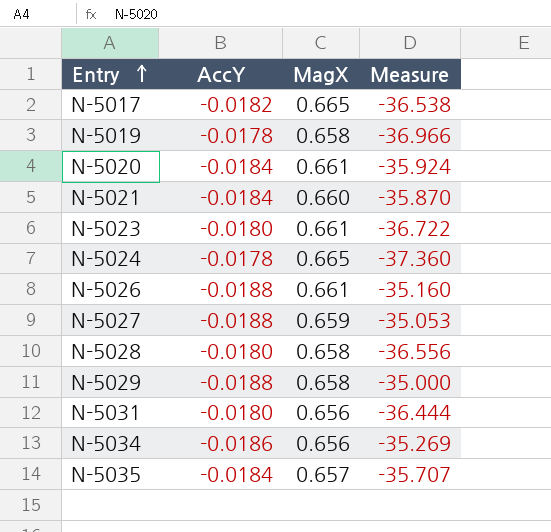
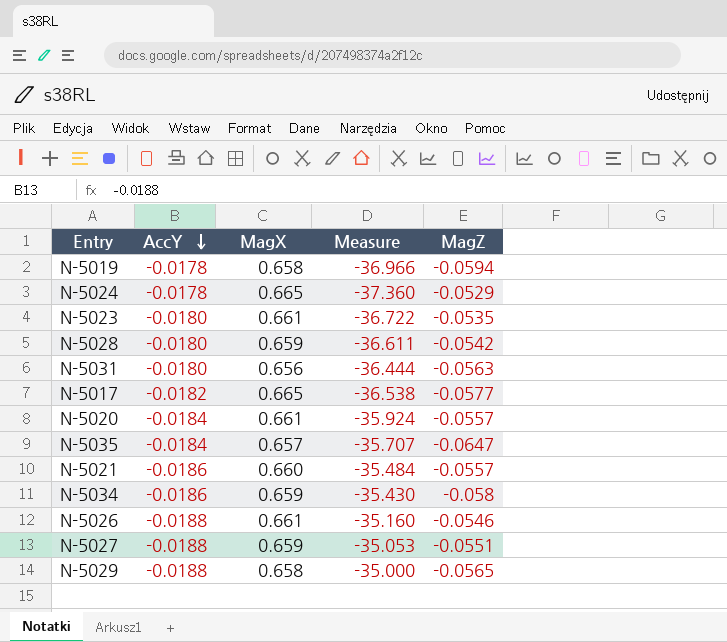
row order: Entry ascending -> AccY descending
column MagZ | position: none -> 5
N-5028 | MagX: 0.658 -> 0.659
N-5028 | Measure: -36.556 -> -36.611
N-5021 | AccY: -0.0184 -> -0.0186
N-5021 | Measure: -35.870 -> -35.484
N-5034 | MagX: 0.656 -> 0.659
N-5034 | Measure: -35.269 -> -35.430

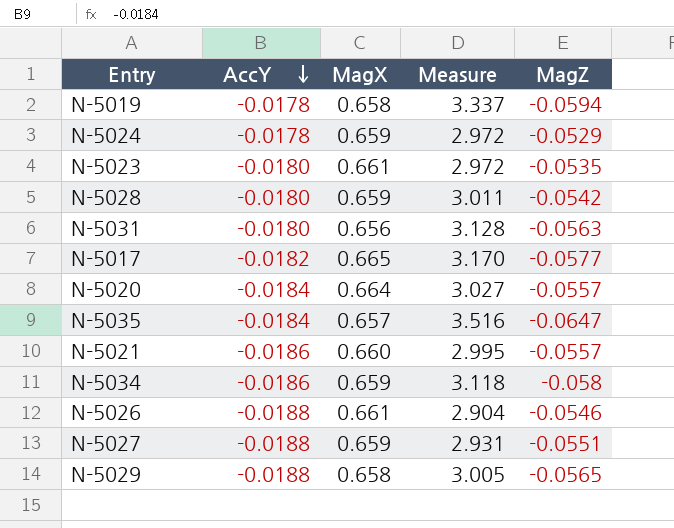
column Measure | formula: [MagX] / [AccY] -> [MagZ] / [AccY]
N-5024 | MagX: 0.665 -> 0.659
N-5020 | MagX: 0.661 -> 0.664

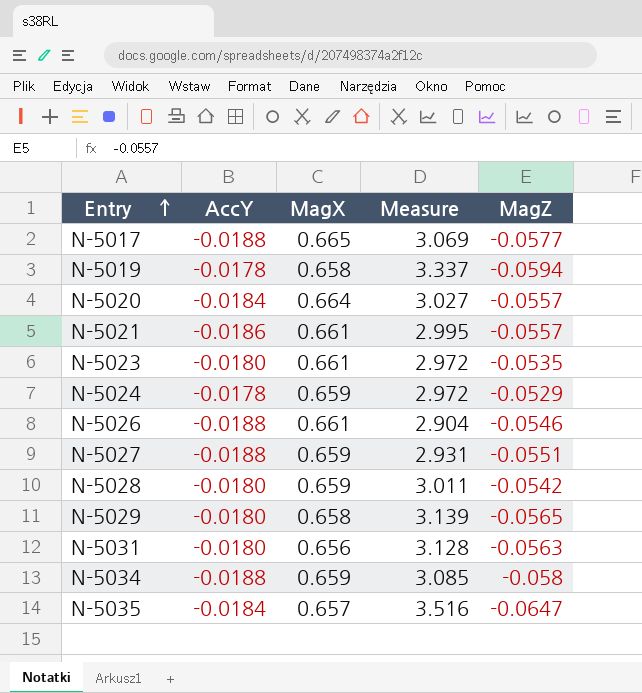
row order: AccY descending -> Entry ascending
N-5017 | AccY: -0.0182 -> -0.0188
N-5017 | Measure: 3.170 -> 3.069
N-5021 | MagX: 0.660 -> 0.661
N-5029 | AccY: -0.0188 -> -0.0180
N-5029 | Measure: 3.005 -> 3.139
N-5034 | AccY: -0.0186 -> -0.0188
N-5034 | Measure: 3.118 -> 3.085

